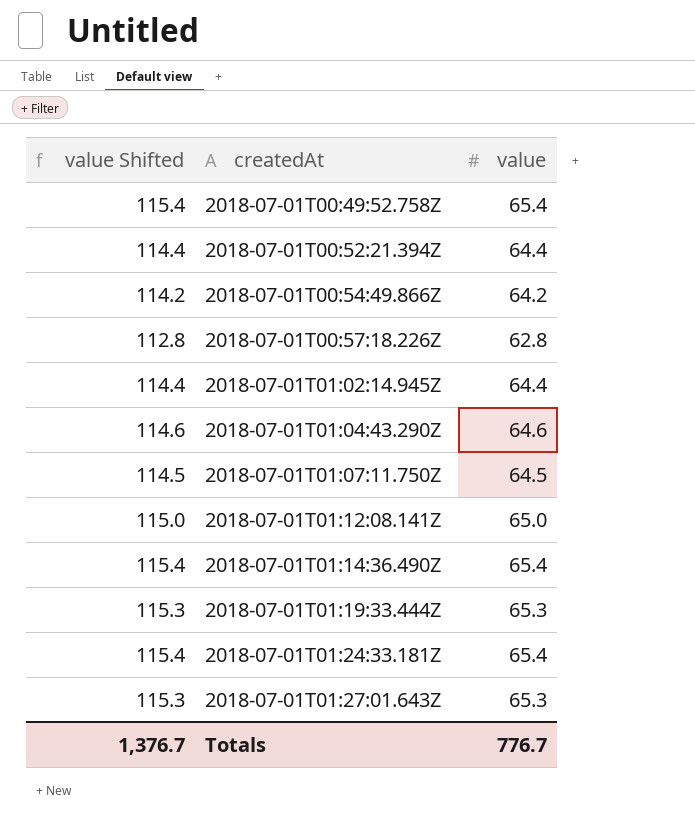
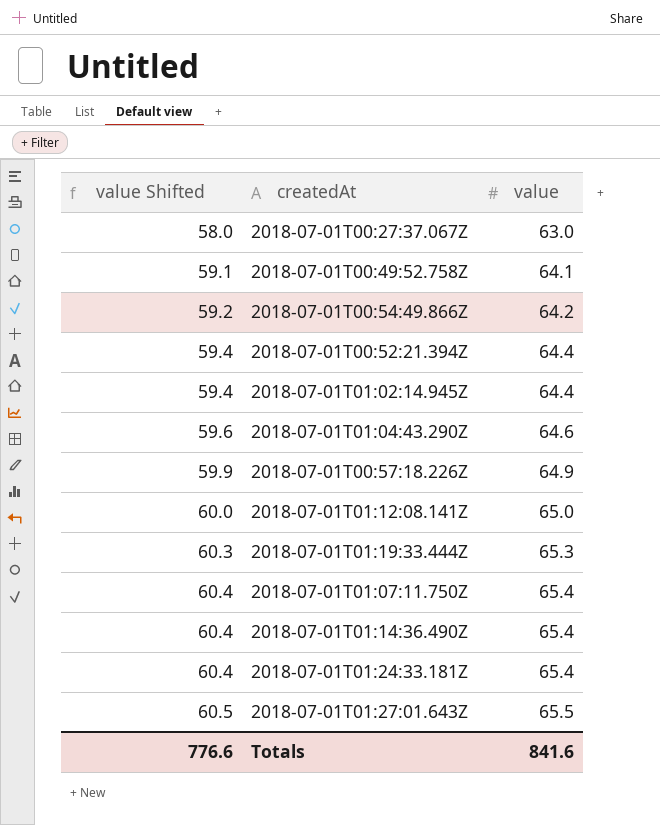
row order: createdAt ascending -> value Shifted ascending
column value Shifted | formula: [value] + 50 -> [value] - 5
row 2018-07-01T00:27:37.067Z: none -> 58.0 | 63.0
2018-07-01T00:49:52.758Z | value: 65.4 -> 64.1
2018-07-01T00:57:18.226Z | value: 62.8 -> 64.9
2018-07-01T01:07:11.750Z | value: 64.5 -> 65.4
2018-07-01T01:27:01.643Z | value: 65.3 -> 65.5
Totals | value Shifted: 1,376.7 -> 776.6
Totals | value: 776.7 -> 841.6

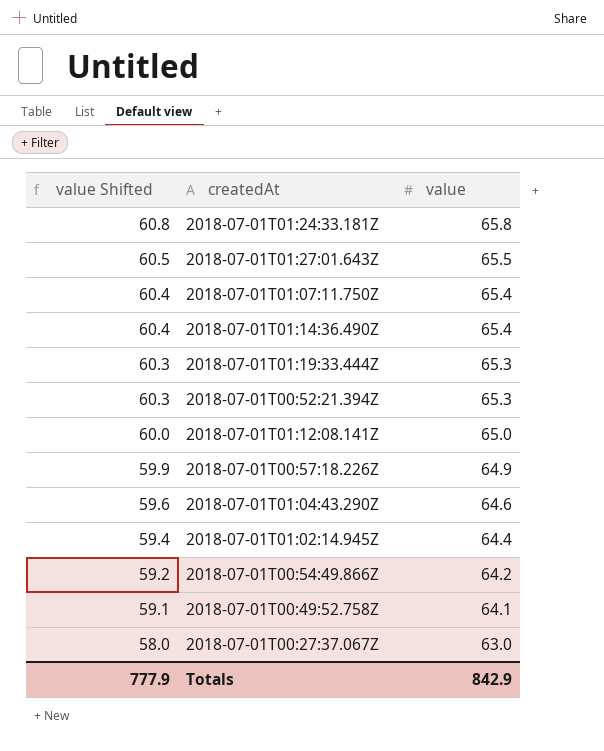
row order: value Shifted ascending -> value Shifted descending
2018-07-01T01:24:33.181Z | value Shifted: 60.4 -> 60.8
2018-07-01T01:24:33.181Z | value: 65.4 -> 65.8
2018-07-01T00:52:21.394Z | value Shifted: 59.4 -> 60.3
2018-07-01T00:52:21.394Z | value: 64.4 -> 65.3
Totals | value Shifted: 776.6 -> 777.9
Totals | value: 841.6 -> 842.9

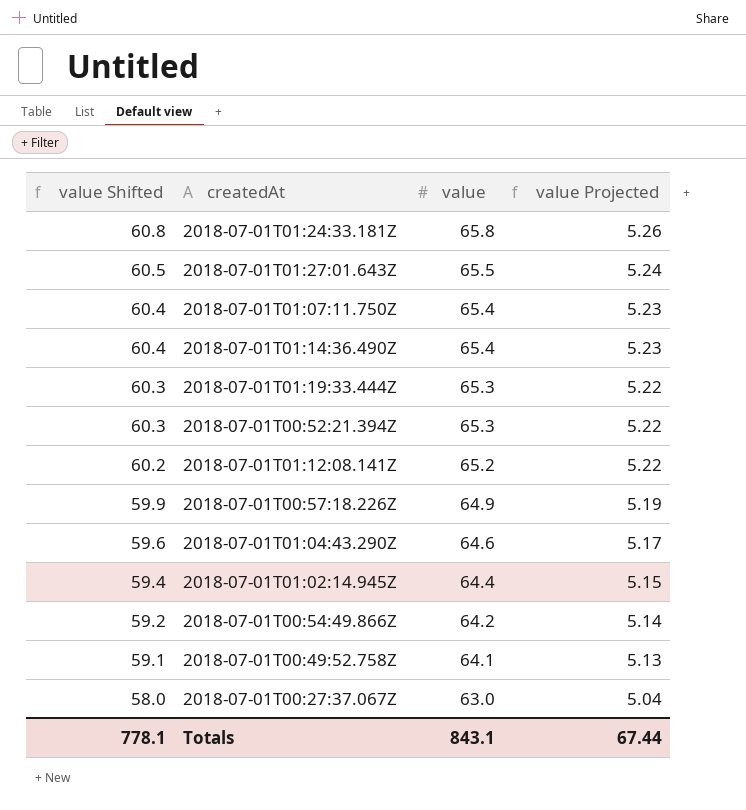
column value Projected | formula: none -> [value] * 0.08
2018-07-01T01:12:08.141Z | value Shifted: 60.0 -> 60.2
2018-07-01T01:12:08.141Z | value: 65.0 -> 65.2
Totals | value Shifted: 777.9 -> 778.1
Totals | value: 842.9 -> 843.1

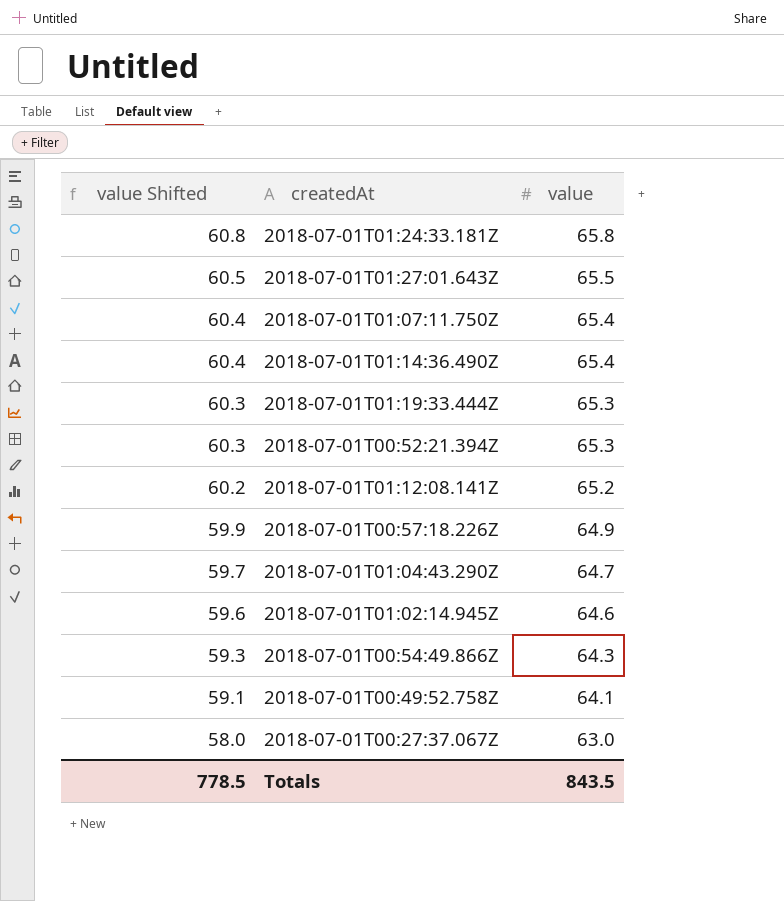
column value Projected | formula: [value] * 0.08 -> none
2018-07-01T01:04:43.290Z | value Shifted: 59.6 -> 59.7
2018-07-01T01:04:43.290Z | value: 64.6 -> 64.7
2018-07-01T01:02:14.945Z | value Shifted: 59.4 -> 59.6
2018-07-01T01:02:14.945Z | value: 64.4 -> 64.6
2018-07-01T00:54:49.866Z | value Shifted: 59.2 -> 59.3
2018-07-01T00:54:49.866Z | value: 64.2 -> 64.3
Totals | value Shifted: 778.1 -> 778.5
Totals | value: 843.1 -> 843.5

